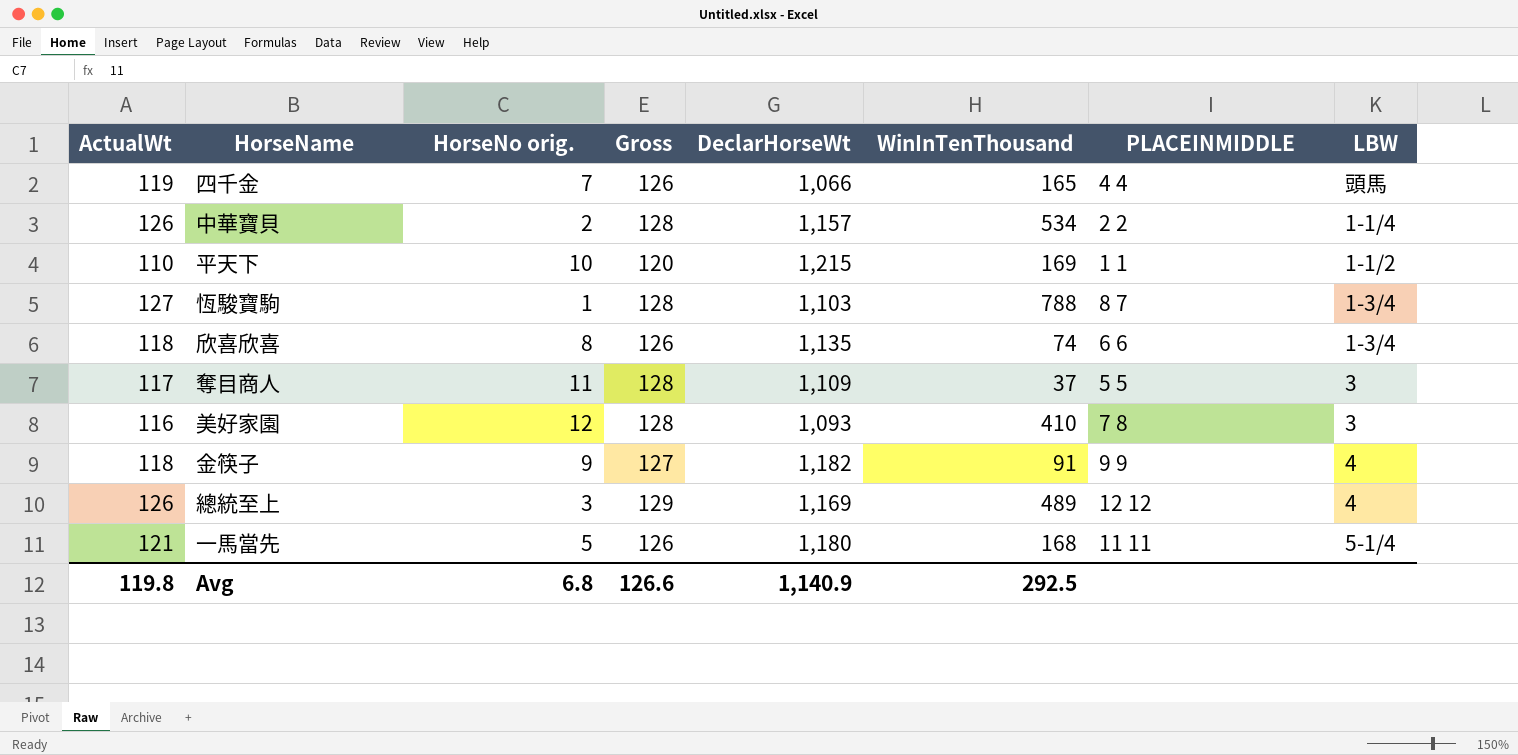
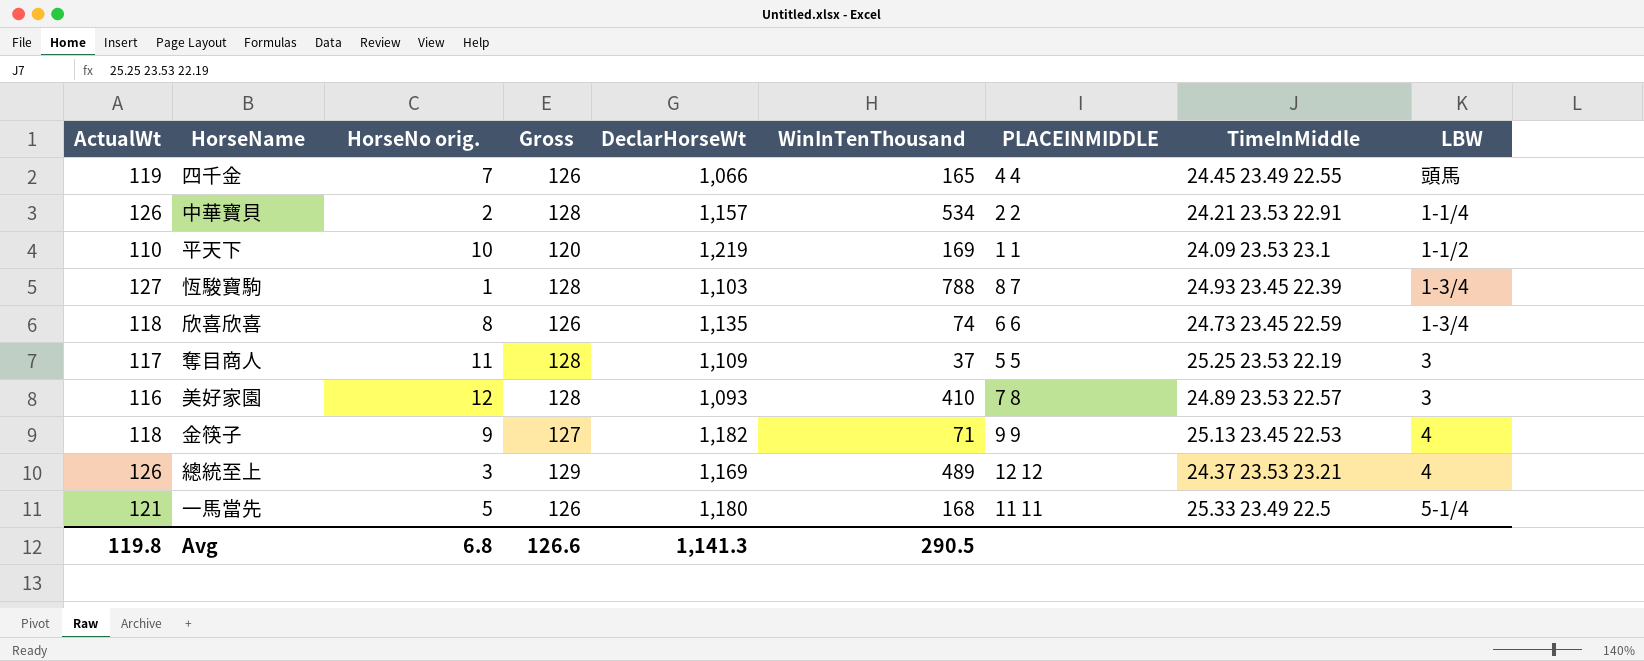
column TimeInMiddle | position: none -> 8
平天下 | DeclarHorseWt: 1,215 -> 1,219
金筷子 | WinInTenThousand: 91 -> 71
Avg | DeclarHorseWt: 1,140.9 -> 1,141.3
Avg | WinInTenThousand: 292.5 -> 290.5

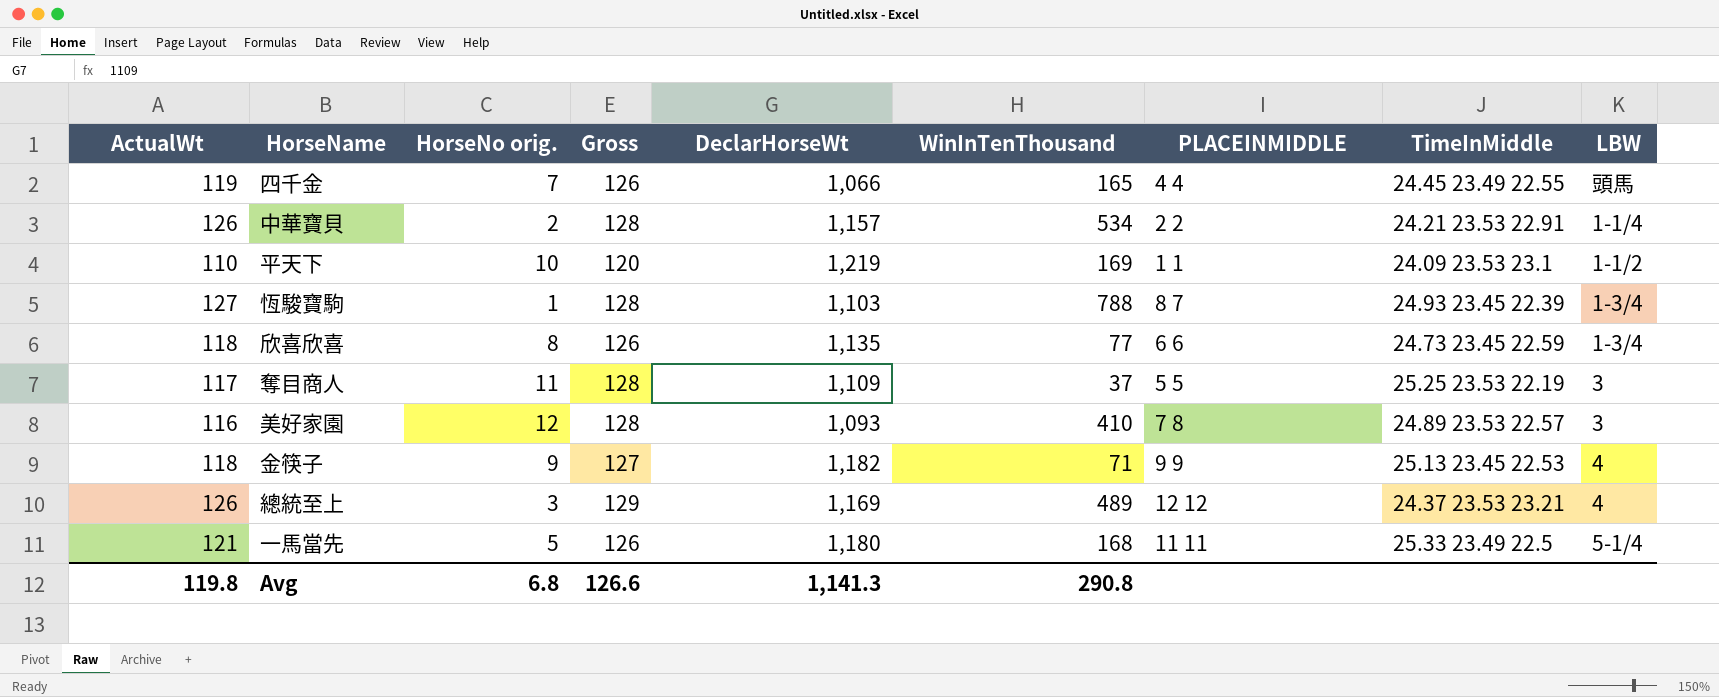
欣喜欣喜 | WinInTenThousand: 74 -> 77
Avg | WinInTenThousand: 290.5 -> 290.8

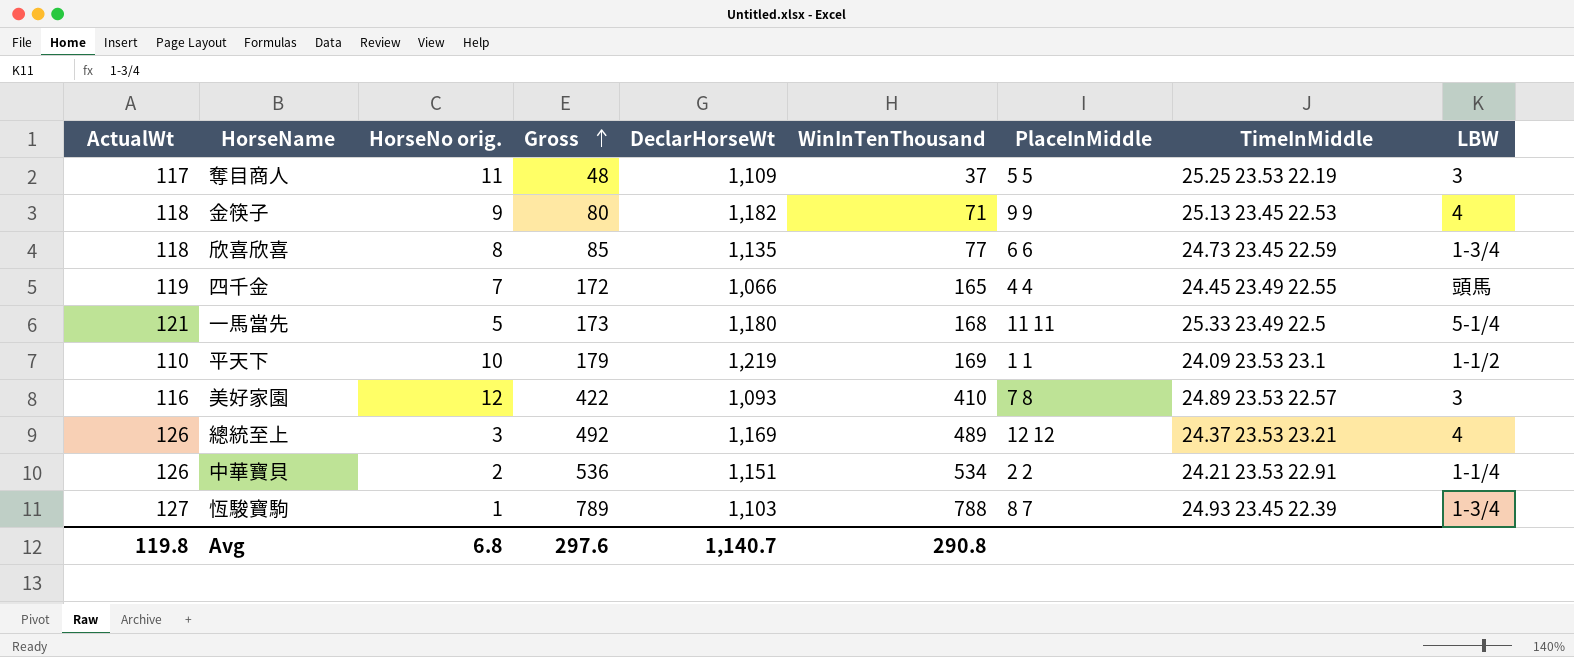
row order: none -> Gross ascending
column Gross | formula: [ActualWt] + [HorseNo orig.] -> [HorseNo orig.] + [WinInTenThousand]
column name: PLACEINMIDDLE -> PlaceInMiddle
中華寶貝 | DeclarHorseWt: 1,157 -> 1,151
Avg | Gross: 126.6 -> 297.6
Avg | DeclarHorseWt: 1,141.3 -> 1,140.7

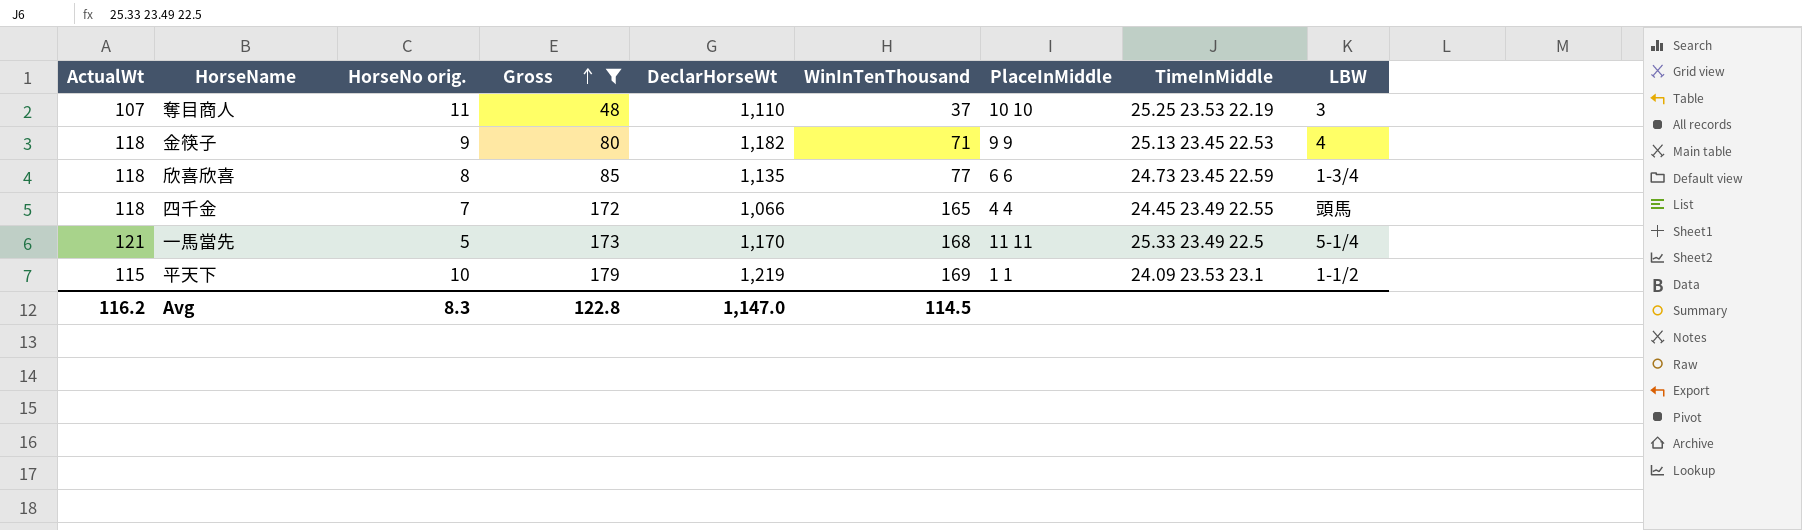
filter: none -> Gross <= 179
奪目商人 | ActualWt: 117 -> 107
奪目商人 | DeclarHorseWt: 1,109 -> 1,110
奪目商人 | PlaceInMiddle: 5 5 -> 10 10
四千金 | ActualWt: 119 -> 118
一馬當先 | DeclarHorseWt: 1,180 -> 1,170
平天下 | ActualWt: 110 -> 115
Avg | ActualWt: 119.8 -> 116.2
Avg | HorseNo orig.: 6.8 -> 8.3
Avg | Gross: 297.6 -> 122.8
Avg | DeclarHorseWt: 1,140.7 -> 1,147.0
Avg | WinInTenThousand: 290.8 -> 114.5

